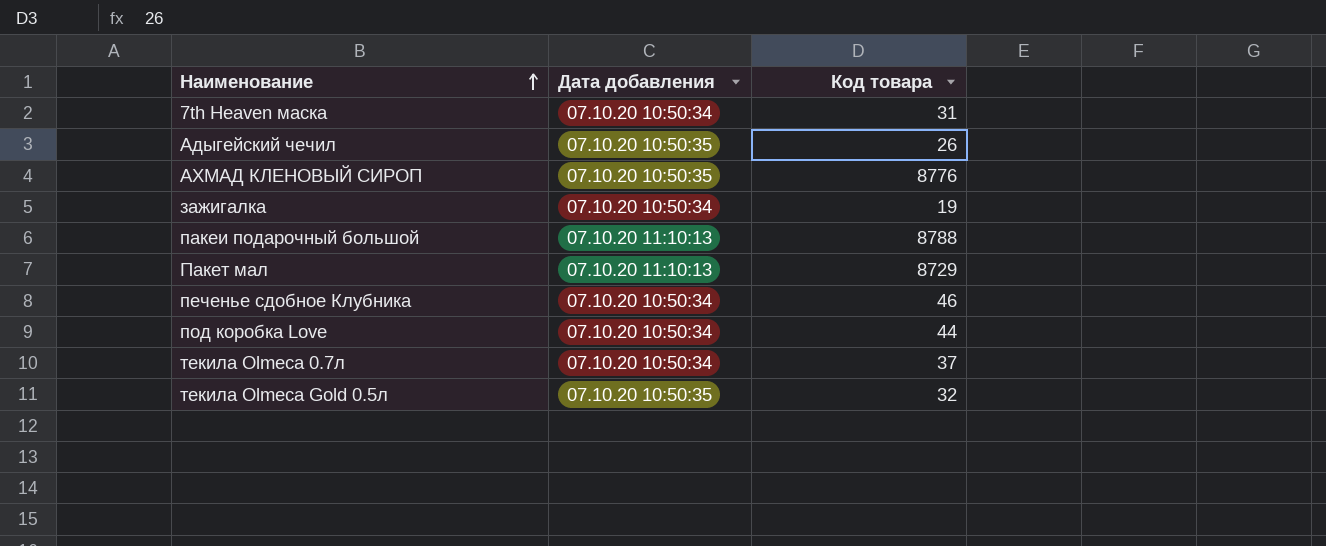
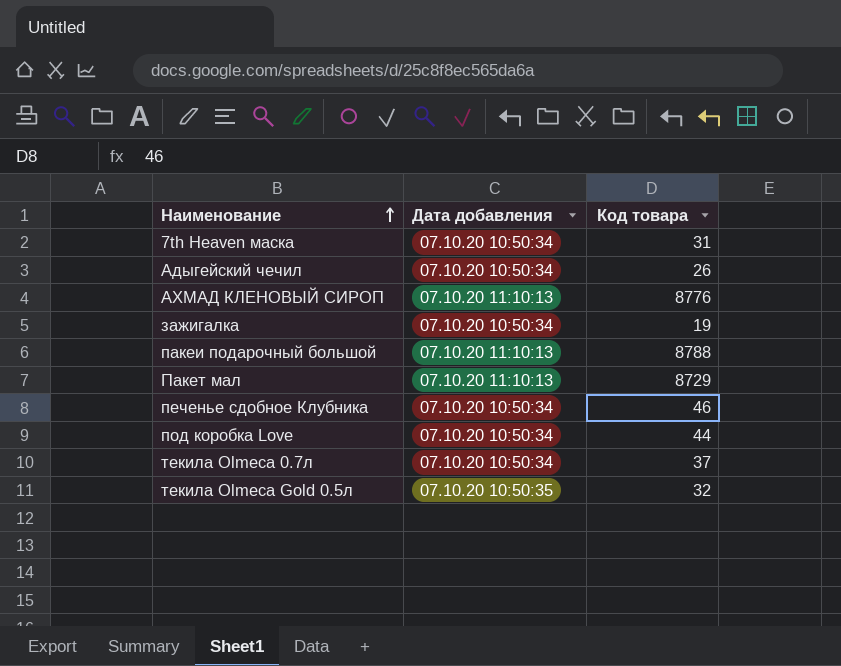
Адыгейский чечил | Дата добавления: 07.10.20 10:50:35 -> 07.10.20 10:50:34
АХМАД КЛЕНОВЫЙ СИРОП | Дата добавления: 07.10.20 10:50:35 -> 07.10.20 11:10:13

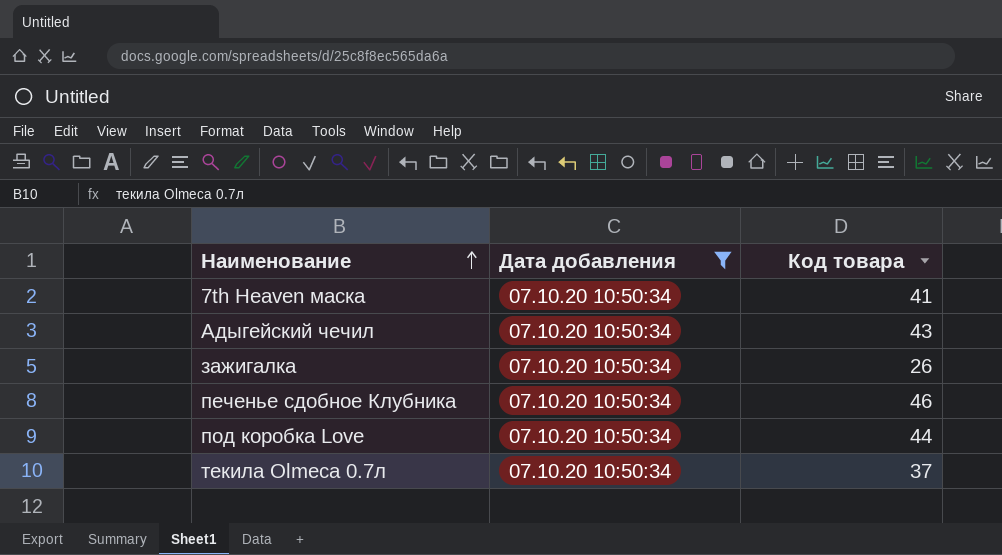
filter: none -> Дата добавления = 07.10.20 10:50:34
7th Heaven маска | Код товара: 31 -> 41
Адыгейский чечил | Код товара: 26 -> 43
зажигалка | Код товара: 19 -> 26

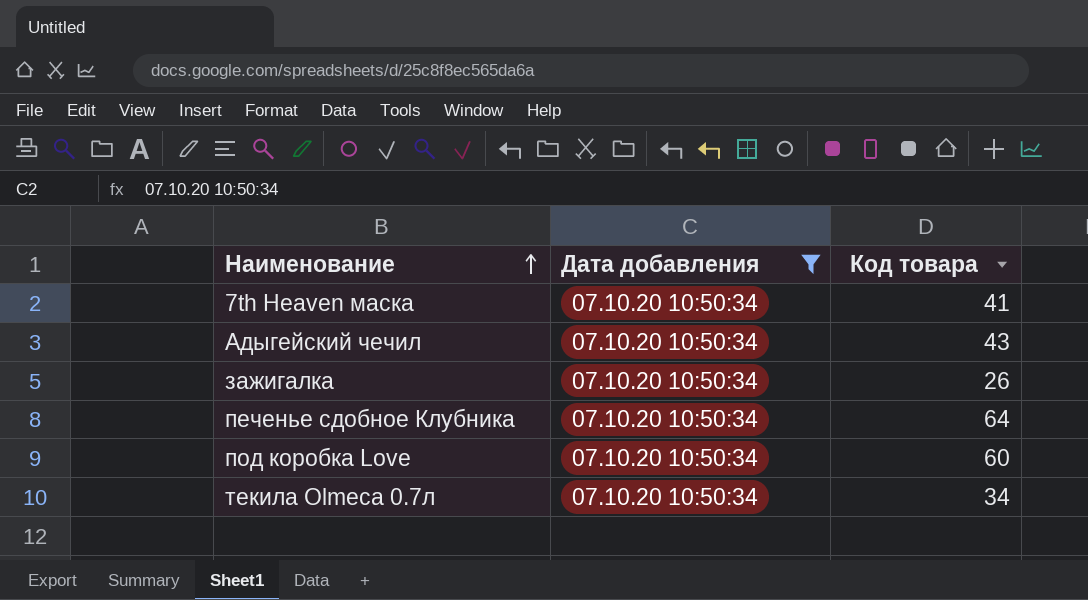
печенье сдобное Клубника | Код товара: 46 -> 64
под коробка Love | Код товара: 44 -> 60
текила Olmeca 0.7л | Код товара: 37 -> 34

